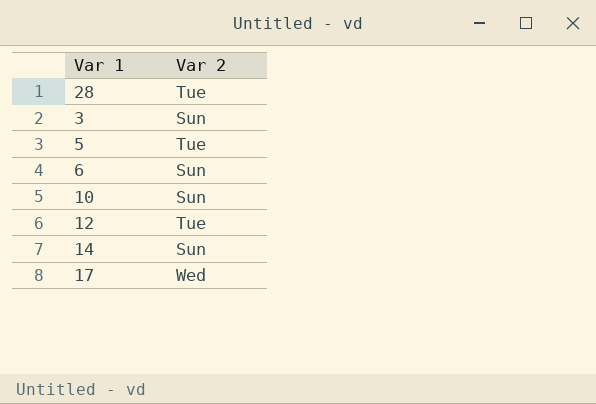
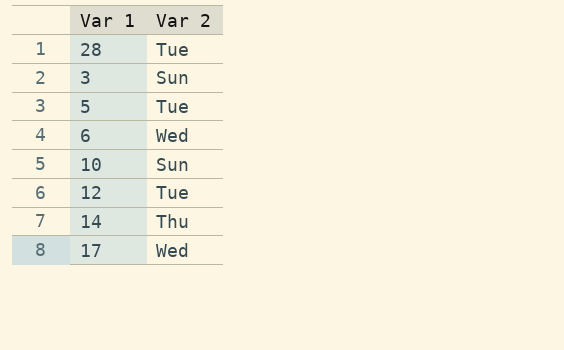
6 | Var 2: Sun -> Wed
14 | Var 2: Sun -> Thu

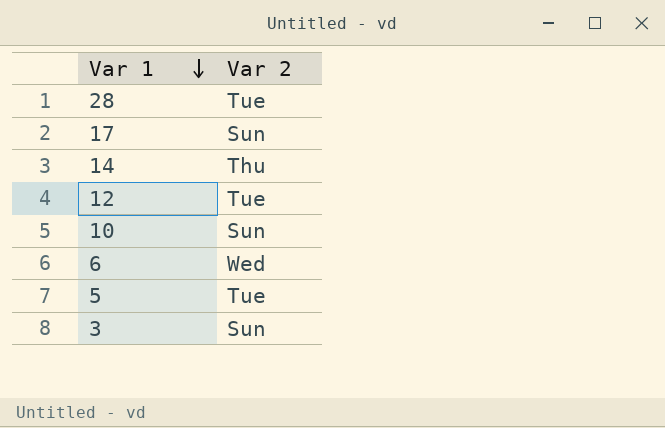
row order: none -> Var 1 descending
17 | Var 2: Wed -> Sun

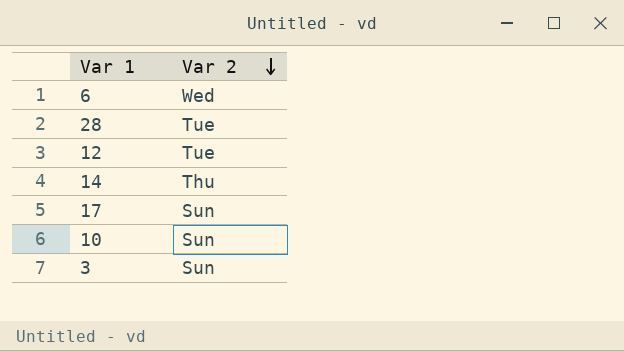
row order: Var 1 descending -> Var 2 descending
row 5: Tue -> none

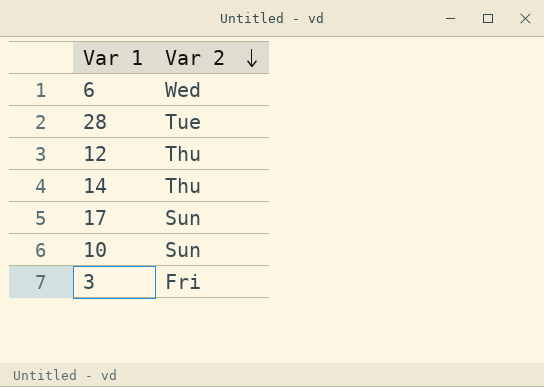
12 | Var 2: Tue -> Thu
3 | Var 2: Sun -> Fri

